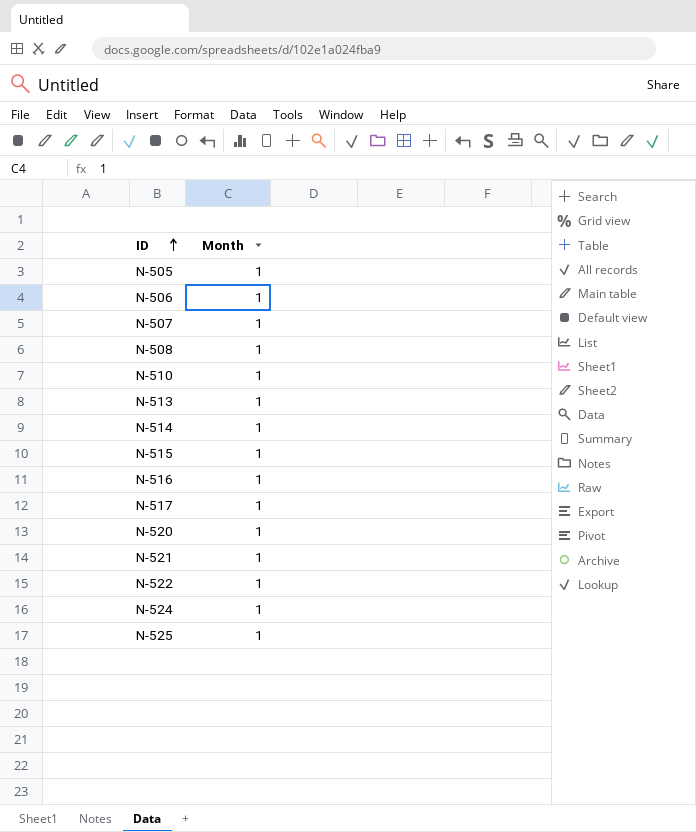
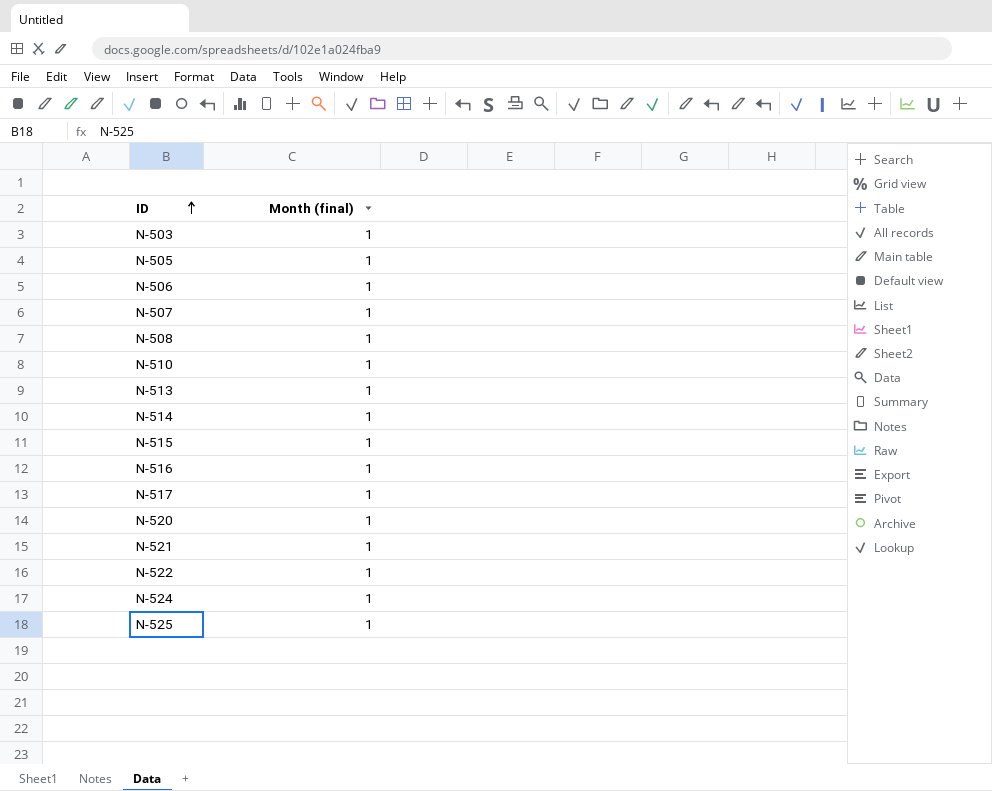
column name: Month -> Month (final)
row N-503: none -> 1

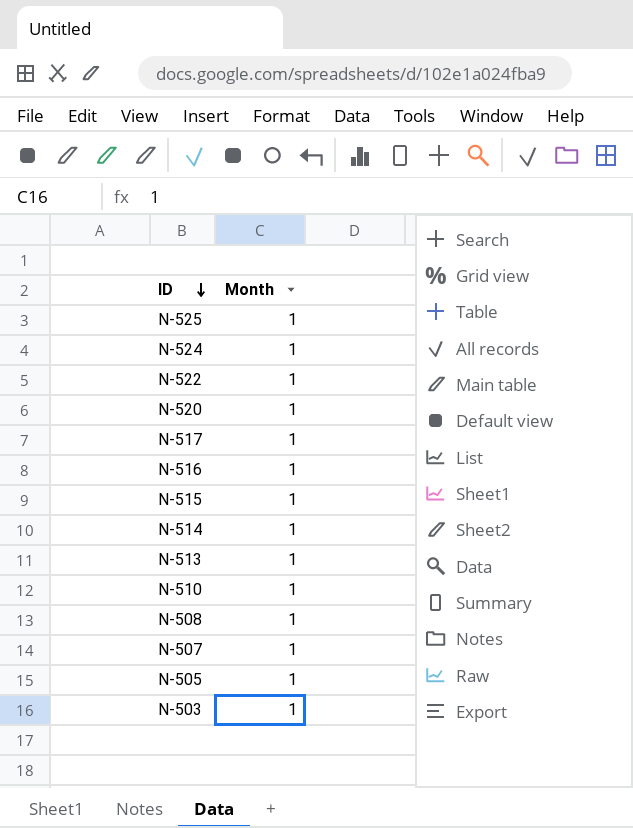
row order: ID ascending -> ID descending
column name: Month (final) -> Month
row N-506: 1 -> none
row N-521: 1 -> none

